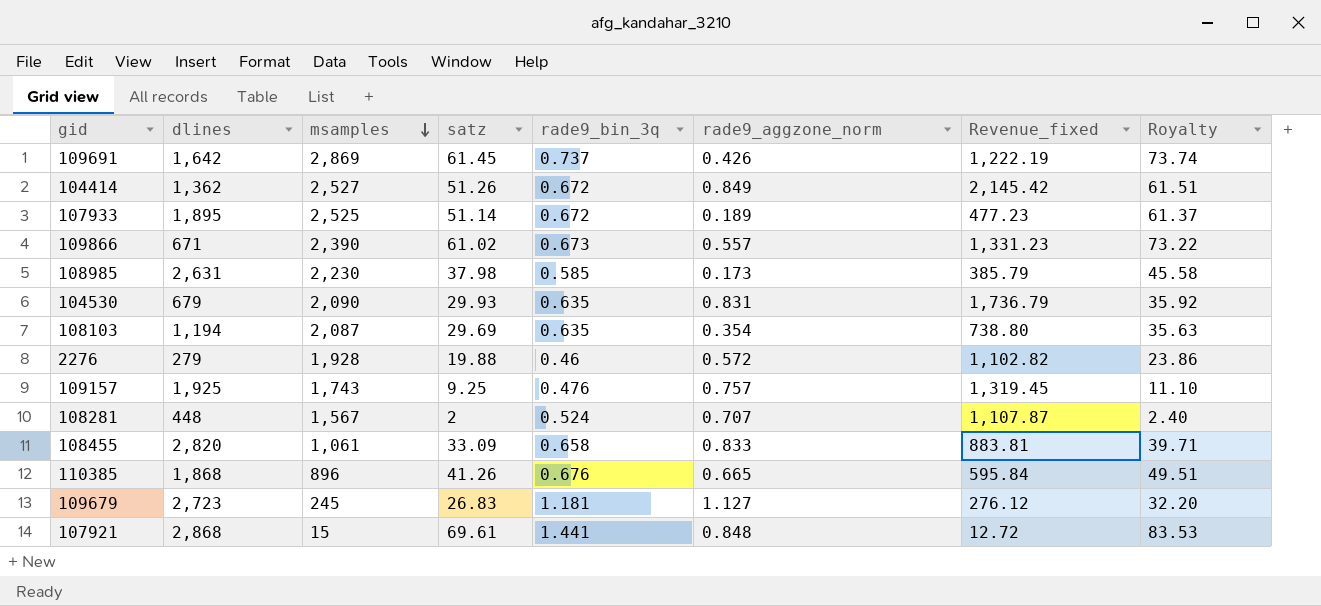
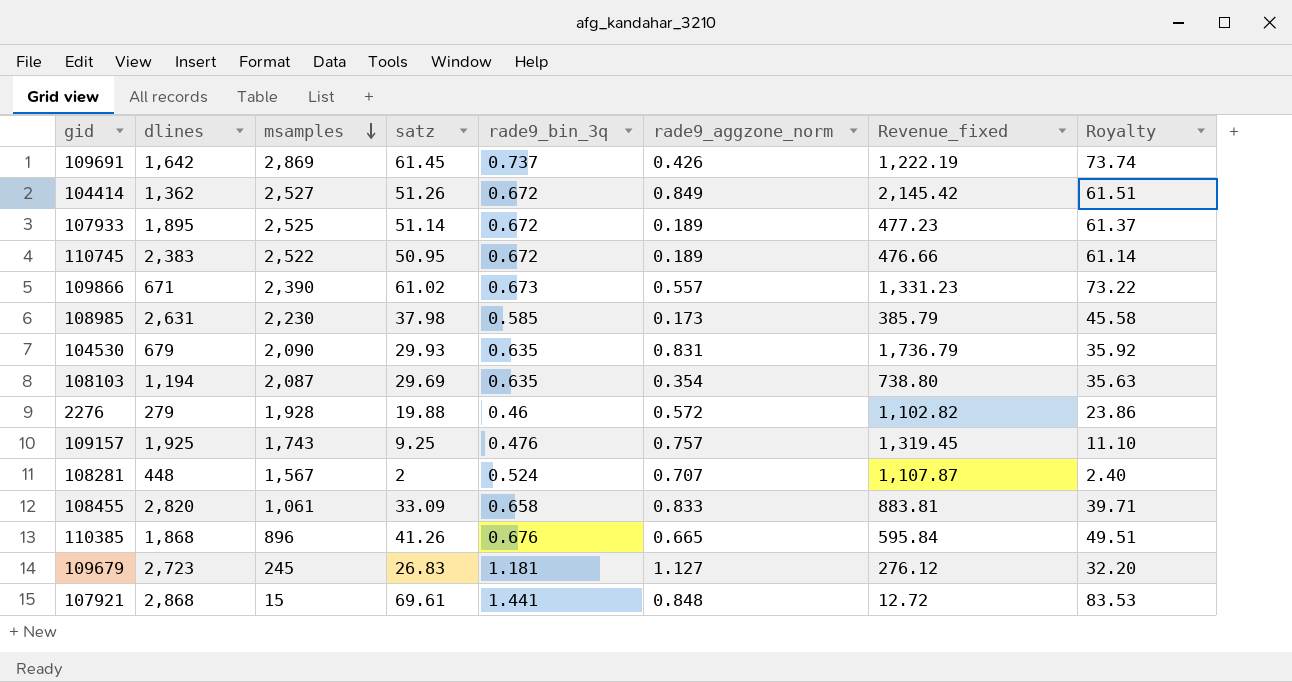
row 110745: none -> 2,383 | 2,522 | 50.95 | 0.672 | 0.189 | 476.66 | 61.14

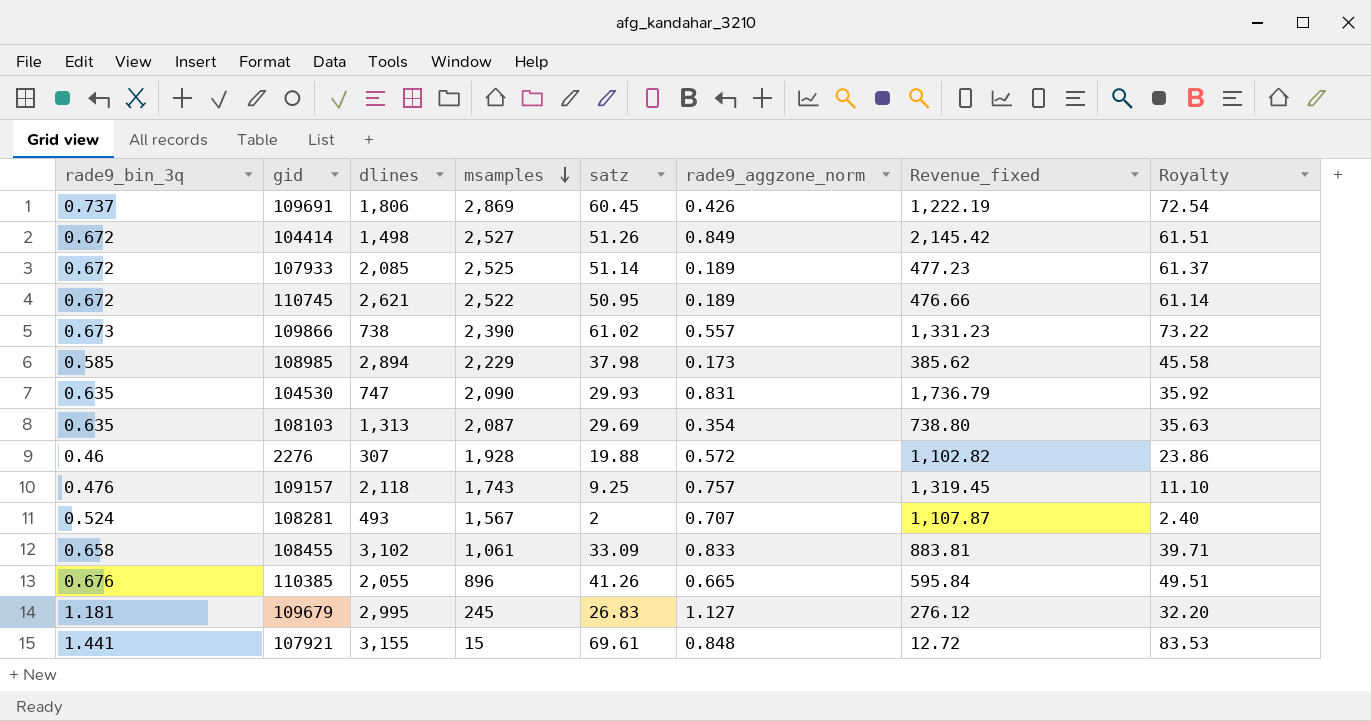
column rade9_bin_3q | position: 5 -> 1
109691 | dlines: 1,642 -> 1,806
109691 | satz: 61.45 -> 60.45
109691 | Royalty: 73.74 -> 72.54
104414 | dlines: 1,362 -> 1,498
107933 | dlines: 1,895 -> 2,085
110745 | dlines: 2,383 -> 2,621
109866 | dlines: 671 -> 738
108985 | dlines: 2,631 -> 2,894
108985 | msamples: 2,230 -> 2,229
108985 | Revenue_fixed: 385.79 -> 385.62
104530 | dlines: 679 -> 747
108103 | dlines: 1,194 -> 1,313
2276 | dlines: 279 -> 307
109157 | dlines: 1,925 -> 2,118
108281 | dlines: 448 -> 493
108455 | dlines: 2,820 -> 3,102
110385 | dlines: 1,868 -> 2,055
109679 | dlines: 2,723 -> 2,995
107921 | dlines: 2,868 -> 3,155

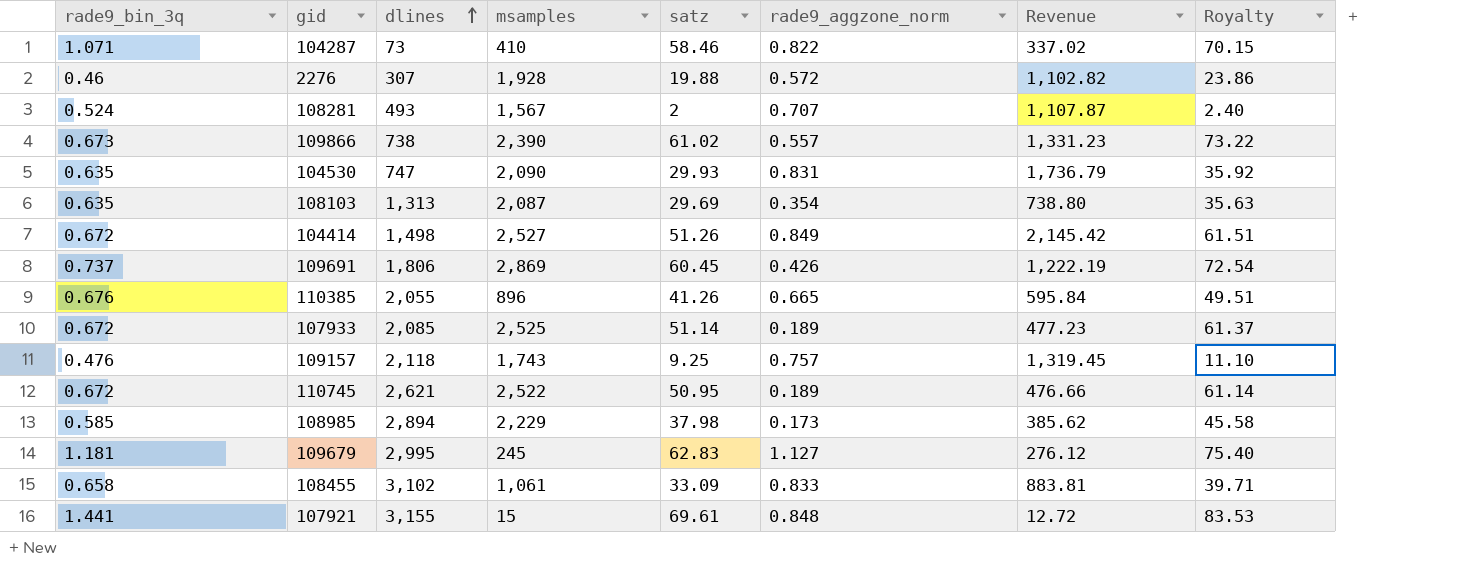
row order: msamples descending -> dlines ascending
column name: Revenue_fixed -> Revenue
row 104287: none -> 1.071 | 73 | 410 | 58.46 | 0.822 | 337.02 | 70.15
109679 | satz: 26.83 -> 62.83
109679 | Royalty: 32.20 -> 75.40

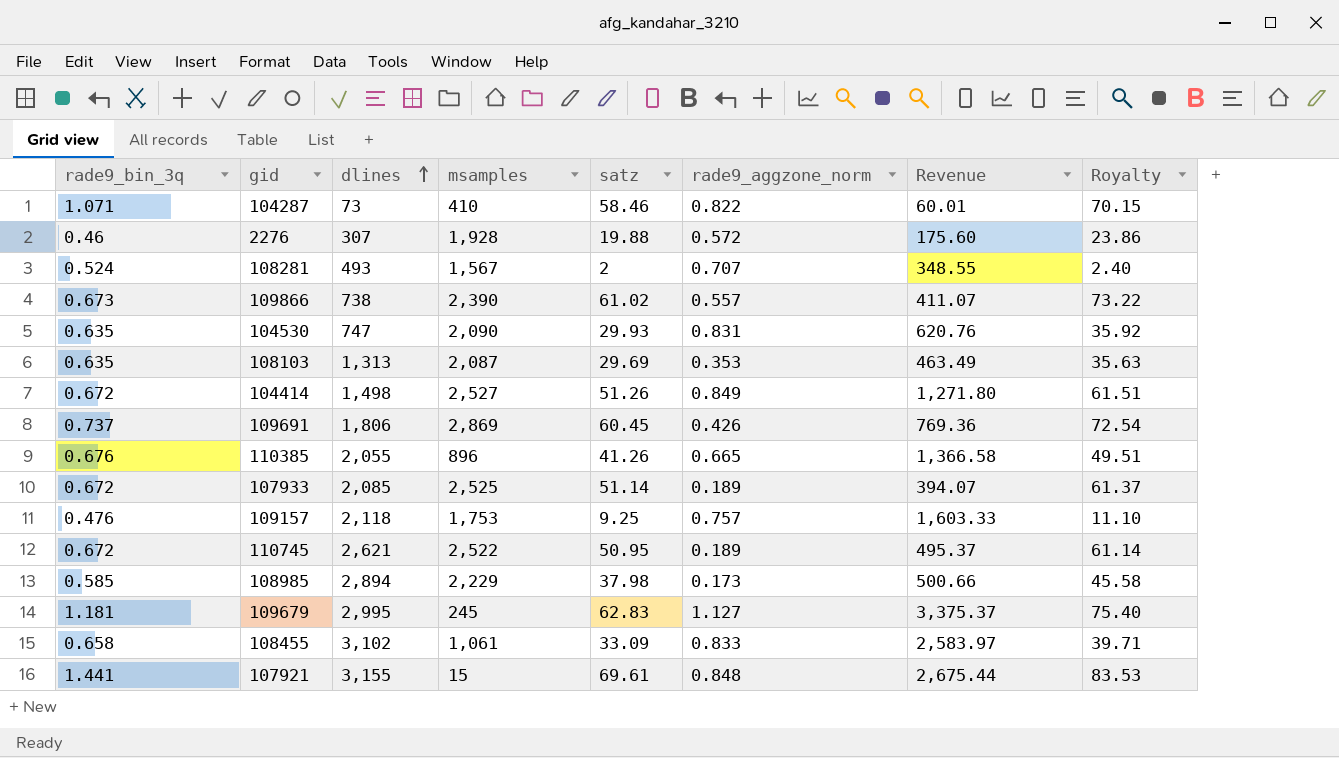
column Revenue | formula: [msamples] * [rade9_aggzone_norm] -> [dlines] * [rade9_aggzone_norm]
108103 | rade9_aggzone_norm: 0.354 -> 0.353
109157 | msamples: 1,743 -> 1,753

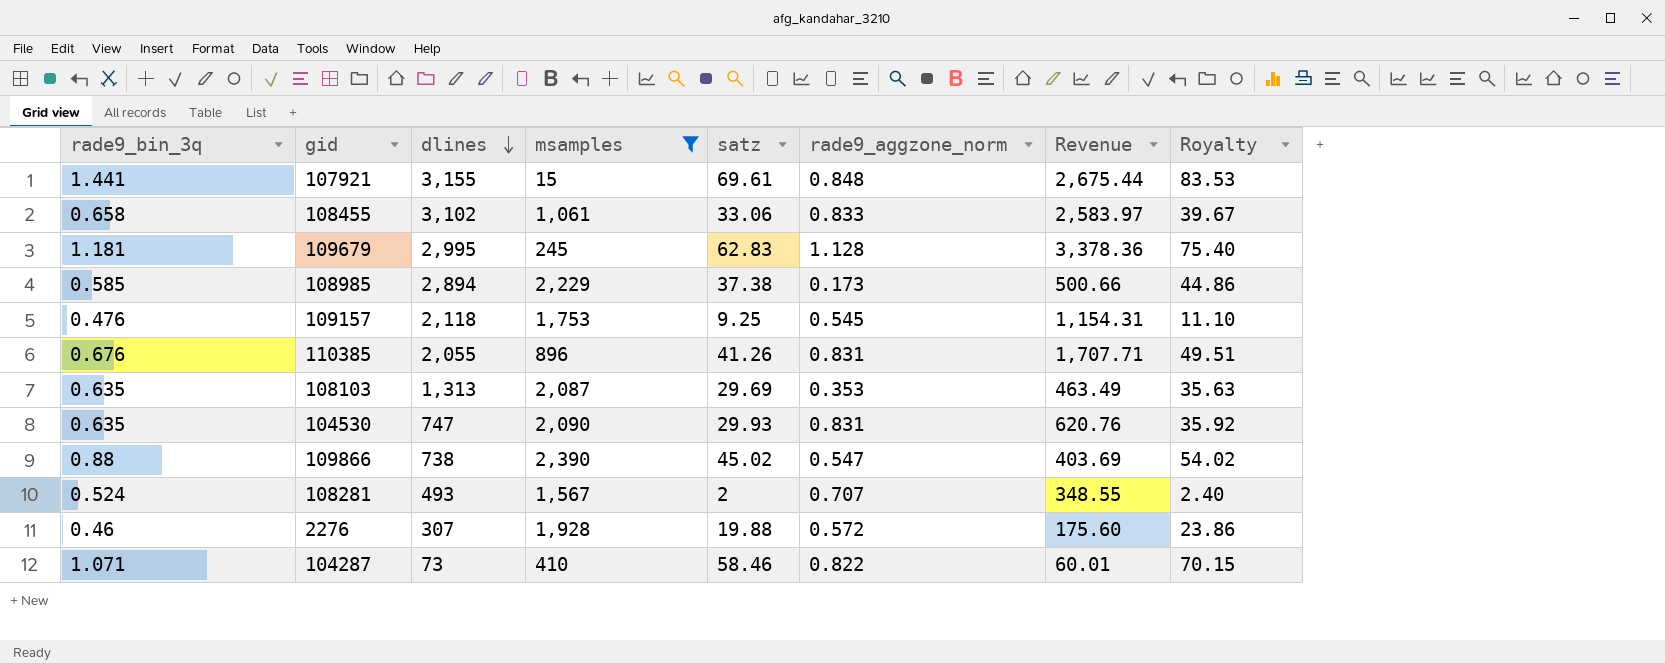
filter: none -> msamples <= 2,390
row order: dlines ascending -> dlines descending
108455 | satz: 33.09 -> 33.06
108455 | Royalty: 39.71 -> 39.67
109679 | rade9_aggzone_norm: 1.127 -> 1.128
109679 | Revenue: 3,375.37 -> 3,378.36
108985 | satz: 37.98 -> 37.38
108985 | Royalty: 45.58 -> 44.86
109157 | rade9_aggzone_norm: 0.757 -> 0.545
109157 | Revenue: 1,603.33 -> 1,154.31
110385 | rade9_aggzone_norm: 0.665 -> 0.831
110385 | Revenue: 1,366.58 -> 1,707.71
109866 | rade9_bin_3q: 0.673 -> 0.88
109866 | satz: 61.02 -> 45.02
109866 | rade9_aggzone_norm: 0.557 -> 0.547
109866 | Revenue: 411.07 -> 403.69
109866 | Royalty: 73.22 -> 54.02

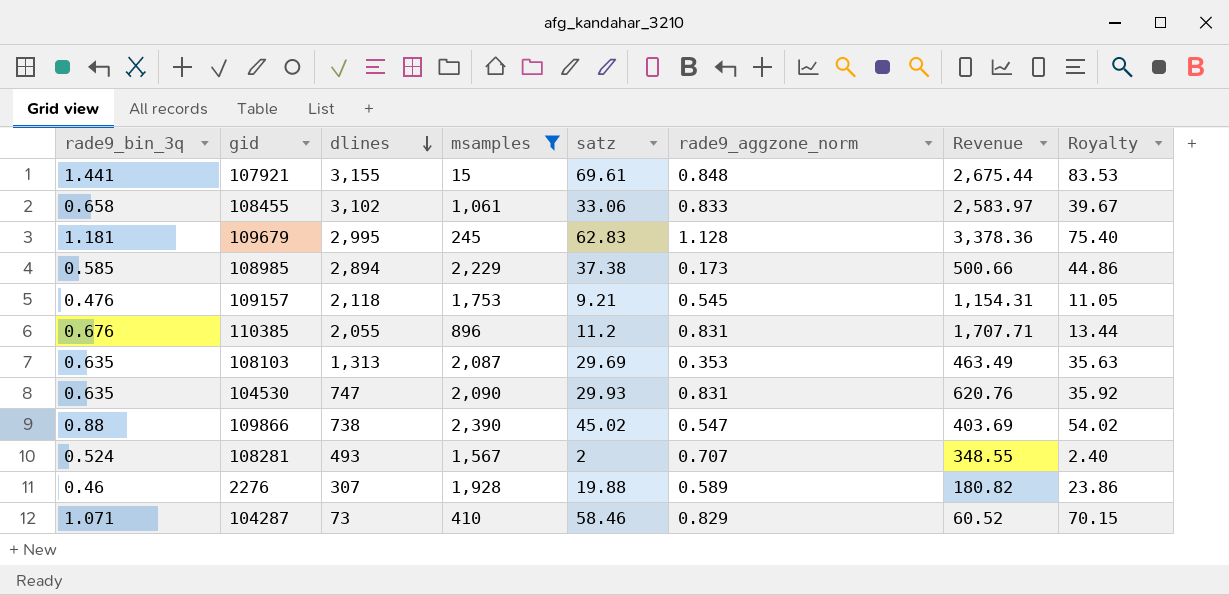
109157 | satz: 9.25 -> 9.21
109157 | Royalty: 11.10 -> 11.05
110385 | satz: 41.26 -> 11.2
110385 | Royalty: 49.51 -> 13.44
2276 | rade9_aggzone_norm: 0.572 -> 0.589
2276 | Revenue: 175.60 -> 180.82
104287 | rade9_aggzone_norm: 0.822 -> 0.829
104287 | Revenue: 60.01 -> 60.52

